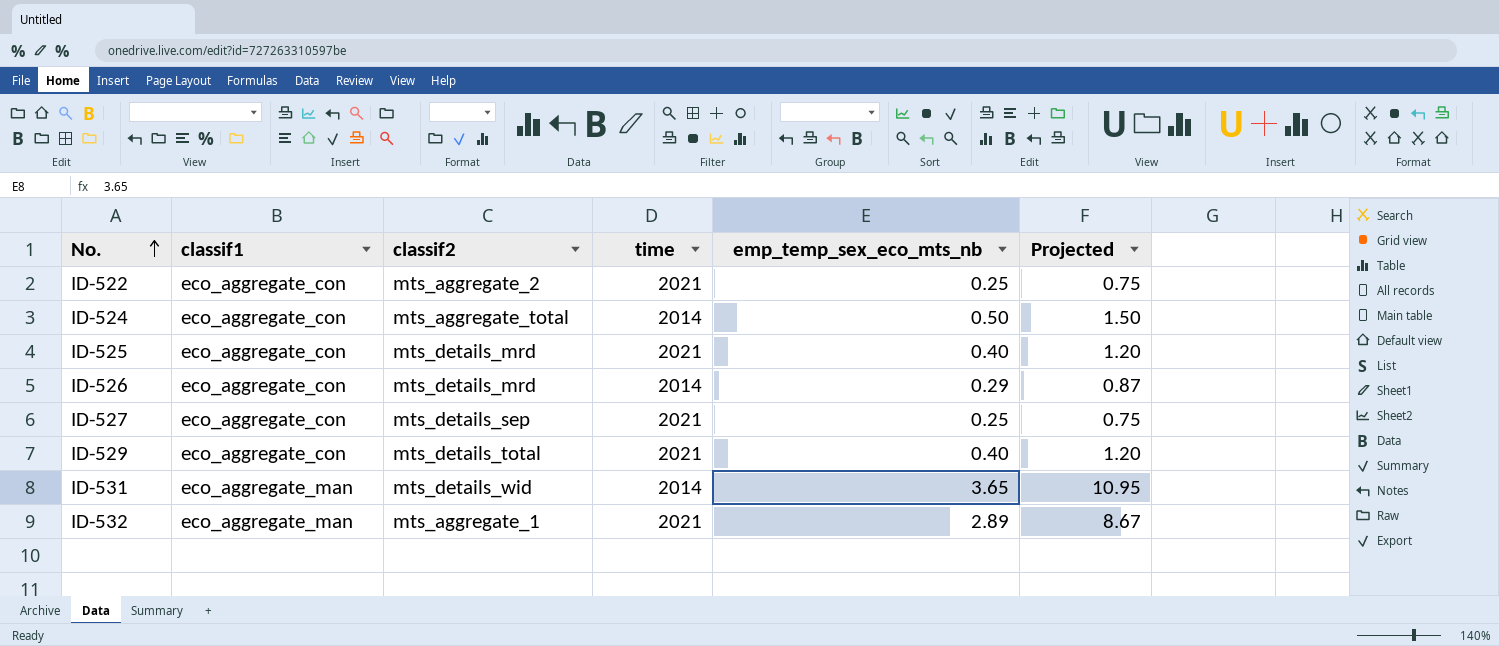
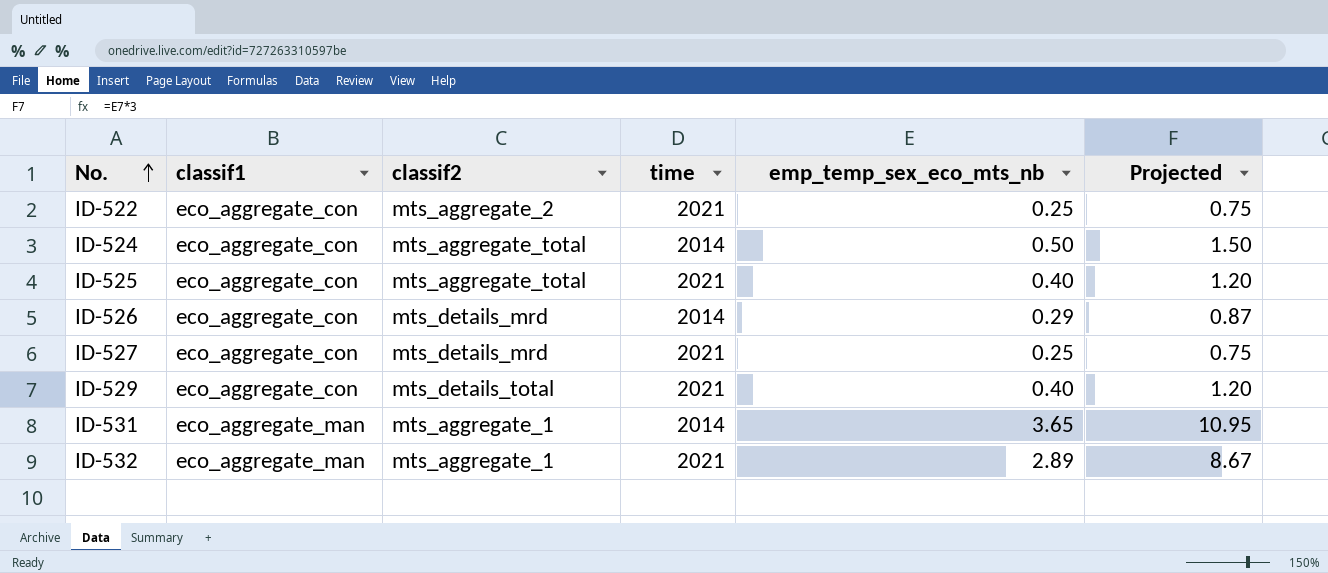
ID-525 | classif2: mts_details_mrd -> mts_aggregate_total
ID-527 | classif2: mts_details_sep -> mts_details_mrd
ID-531 | classif2: mts_details_wid -> mts_aggregate_1

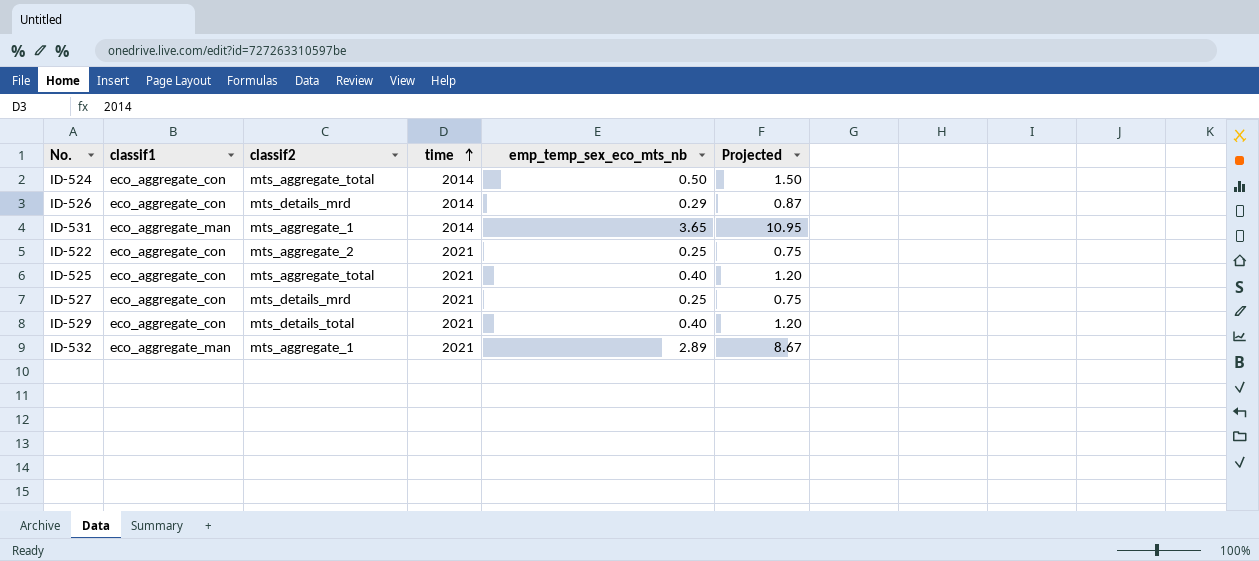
row order: No. ascending -> time ascending

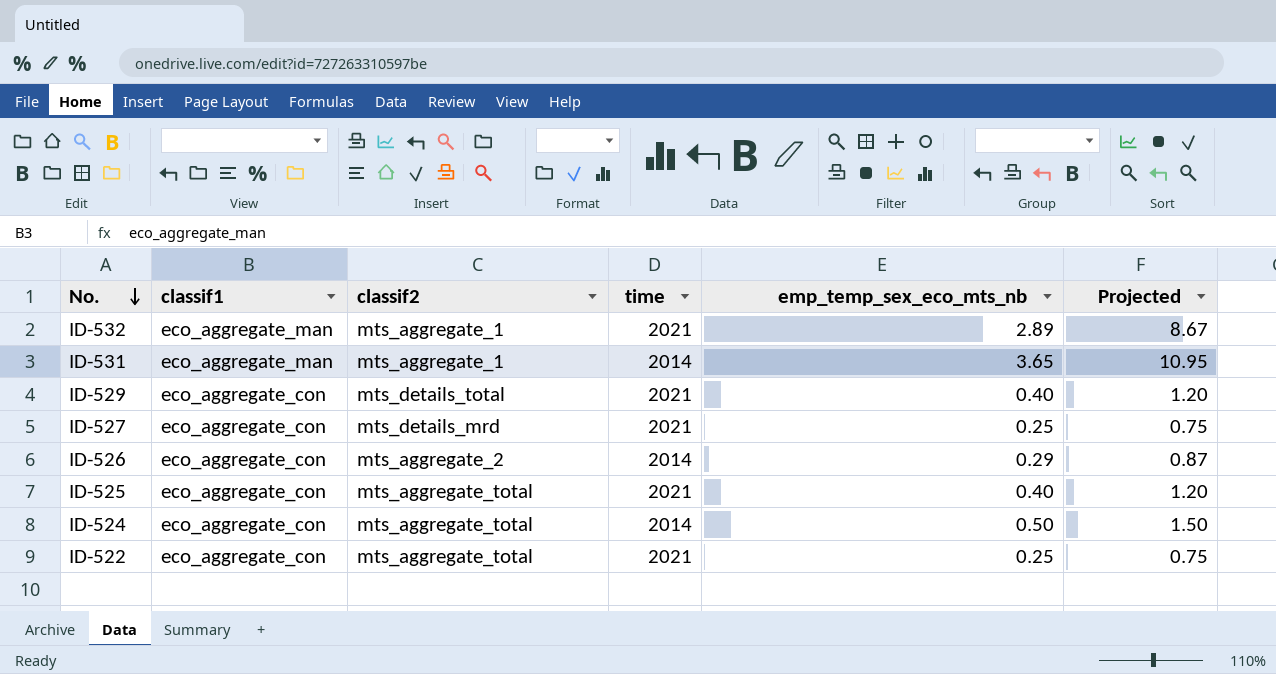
row order: time ascending -> No. descending
ID-526 | classif2: mts_details_mrd -> mts_aggregate_2
ID-522 | classif2: mts_aggregate_2 -> mts_aggregate_total

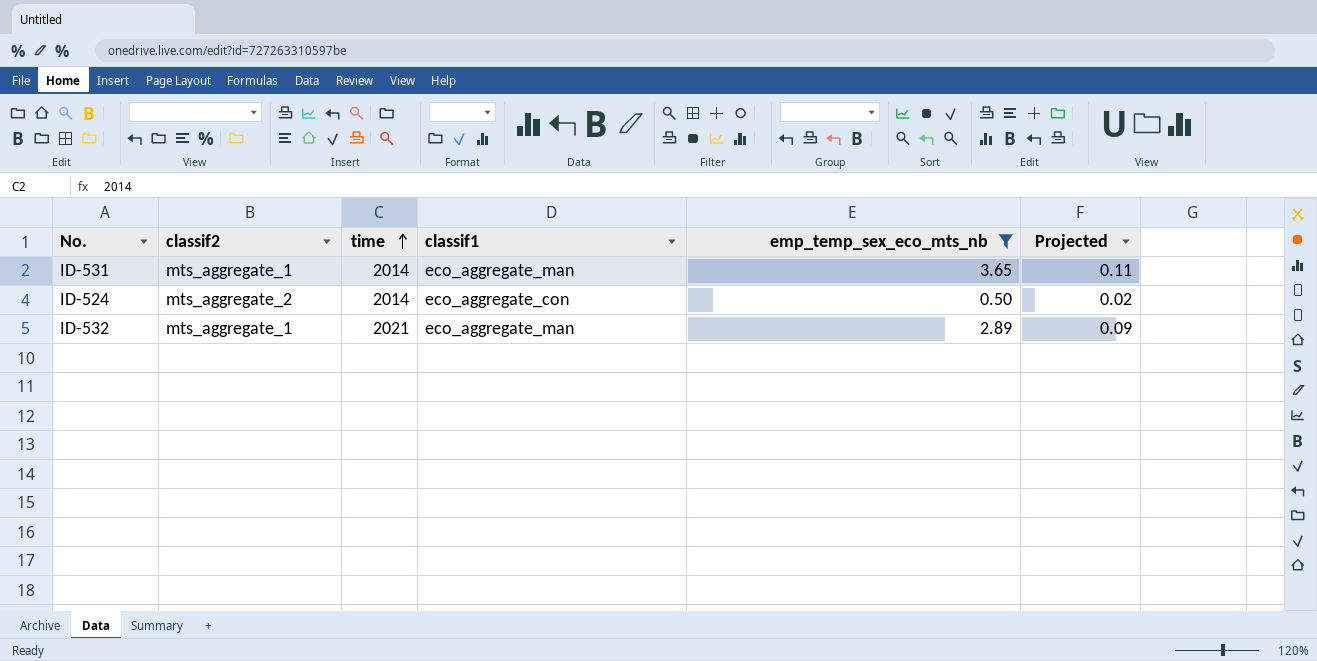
filter: none -> emp_temp_sex_eco_mts_nb >= 0.50
row order: No. descending -> time ascending
column classif1 | position: 2 -> 4
column Projected | formula: [emp_temp_sex_eco_mts_nb] * 3 -> [emp_temp_sex_eco_mts_nb] * 0.03
ID-524 | classif2: mts_aggregate_total -> mts_aggregate_2

